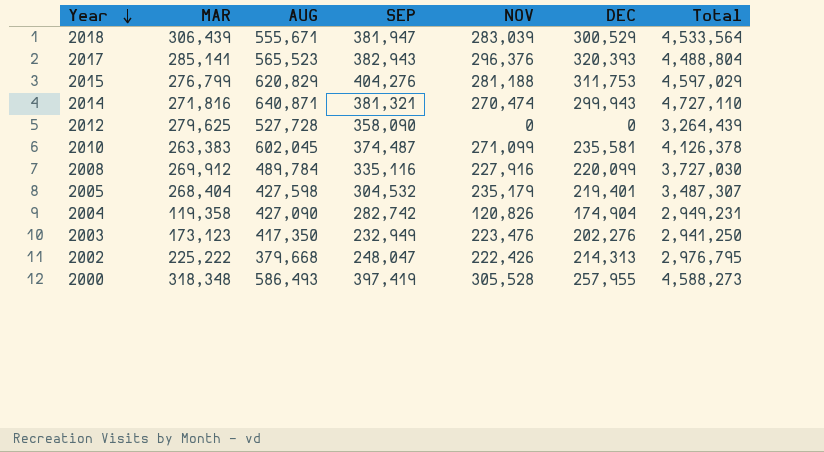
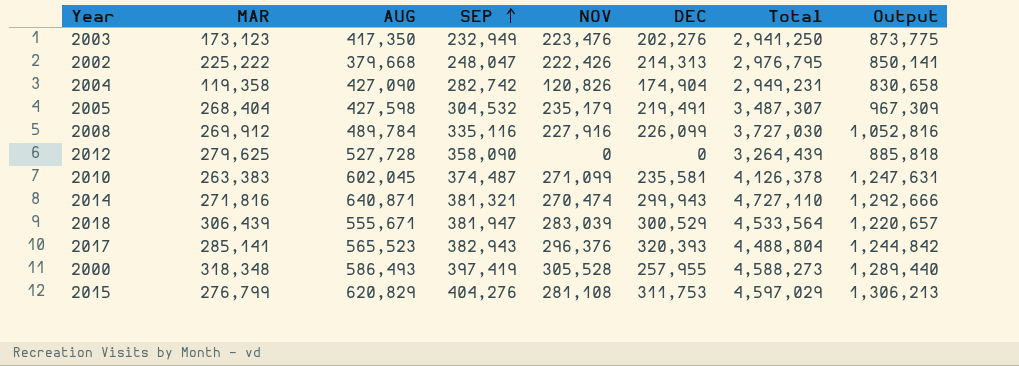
row order: Year descending -> SEP ascending
column Output | formula: none -> [AUG] + [SEP] + [NOV]
2005 | DEC: 219,401 -> 219,491
2008 | DEC: 220,099 -> 226,099
2015 | NOV: 281,188 -> 281,108

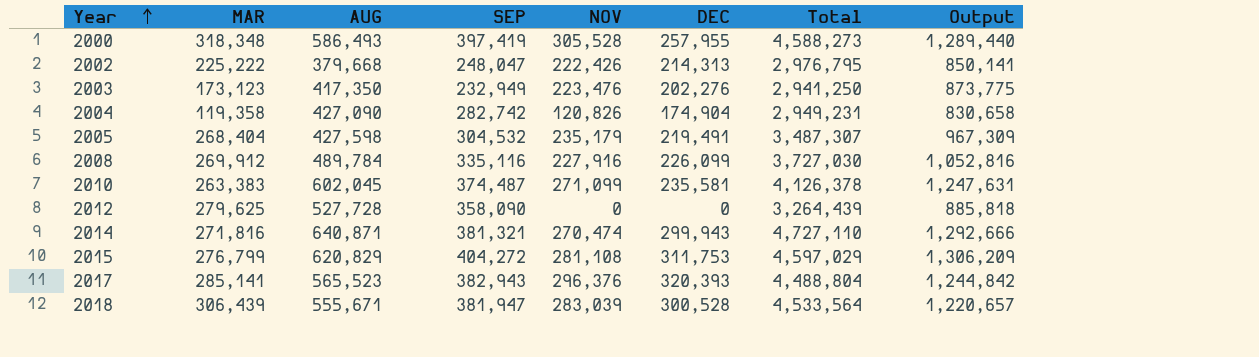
row order: SEP ascending -> Year ascending
2015 | SEP: 404,276 -> 404,272
2015 | Output: 1,306,213 -> 1,306,209
2018 | DEC: 300,529 -> 300,528

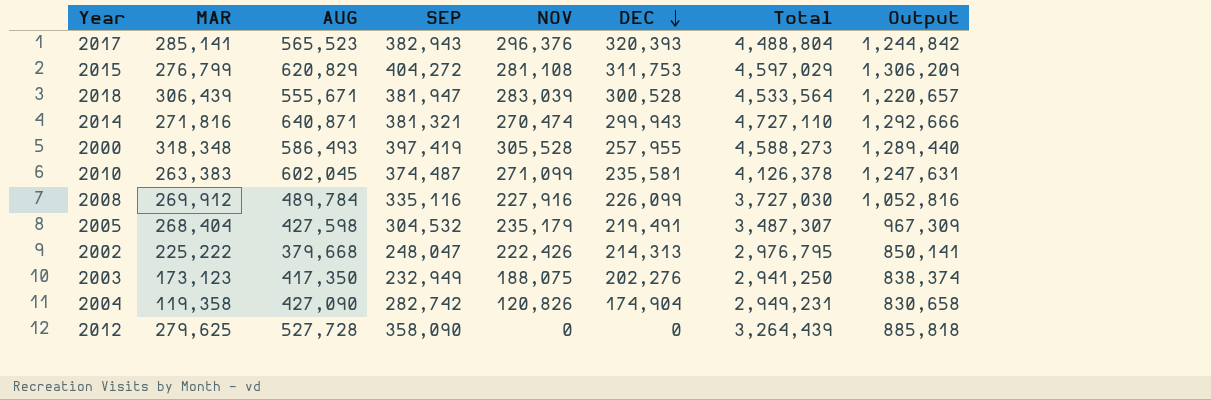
row order: Year ascending -> DEC descending
2003 | NOV: 223,476 -> 188,075
2003 | Output: 873,775 -> 838,374

